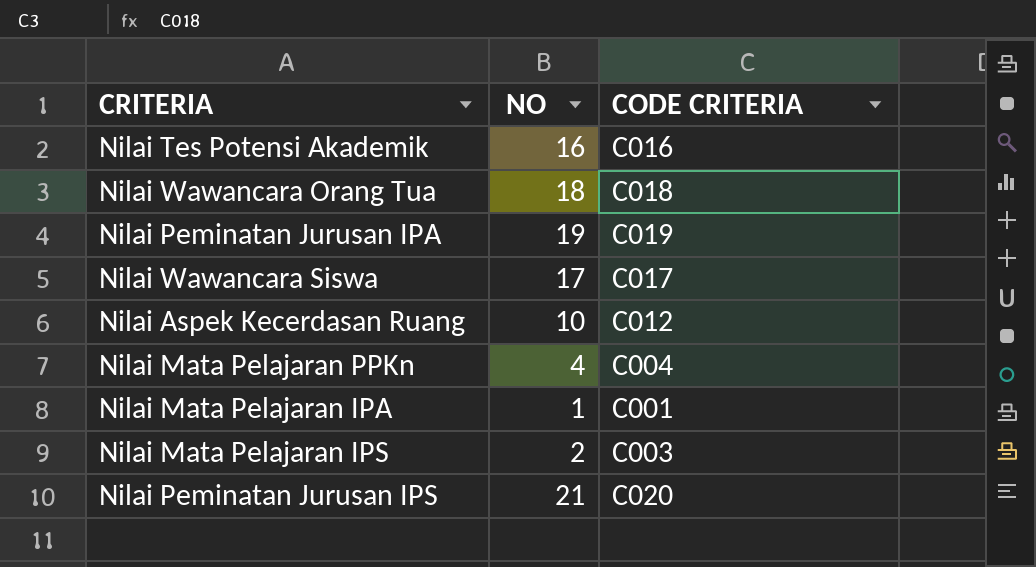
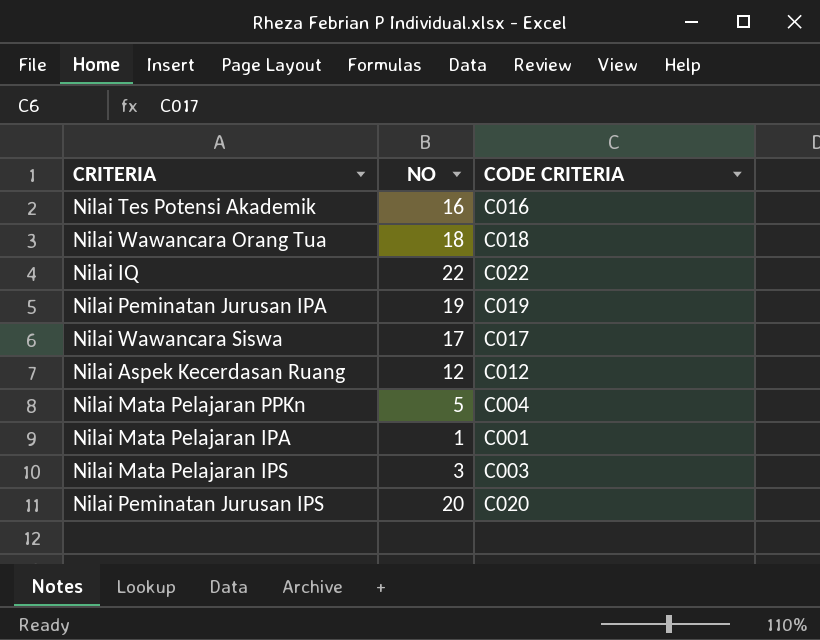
row Nilai IQ: none -> 22 | C022
Nilai Aspek Kecerdasan Ruang | NO: 10 -> 12
Nilai Mata Pelajaran PPKn | NO: 4 -> 5
Nilai Mata Pelajaran IPS | NO: 2 -> 3
Nilai Peminatan Jurusan IPS | NO: 21 -> 20

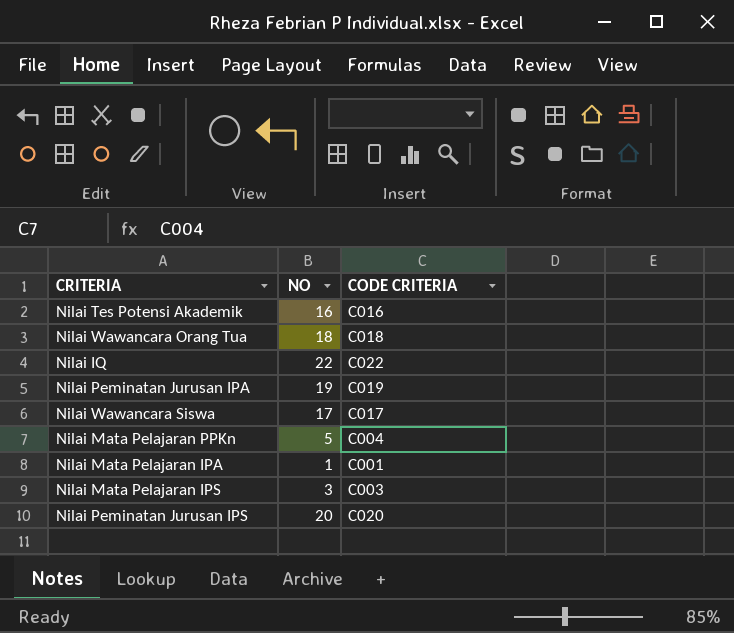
row Nilai Aspek Kecerdasan Ruang: 12 | C012 -> none

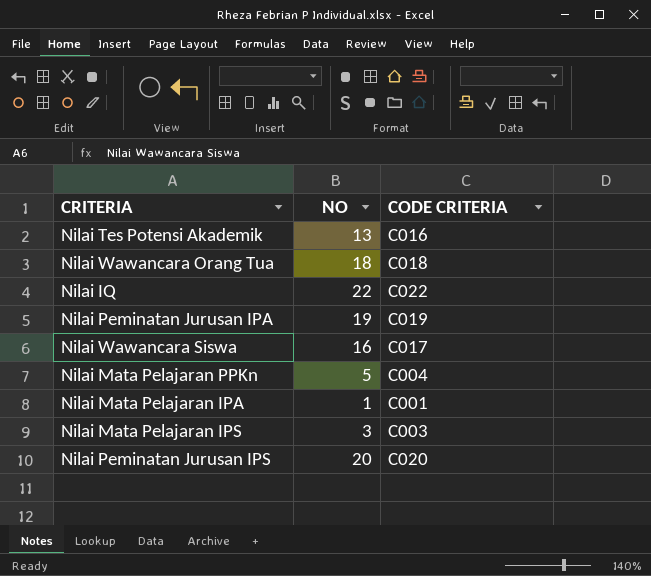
Nilai Tes Potensi Akademik | NO: 16 -> 13
Nilai Wawancara Siswa | NO: 17 -> 16

